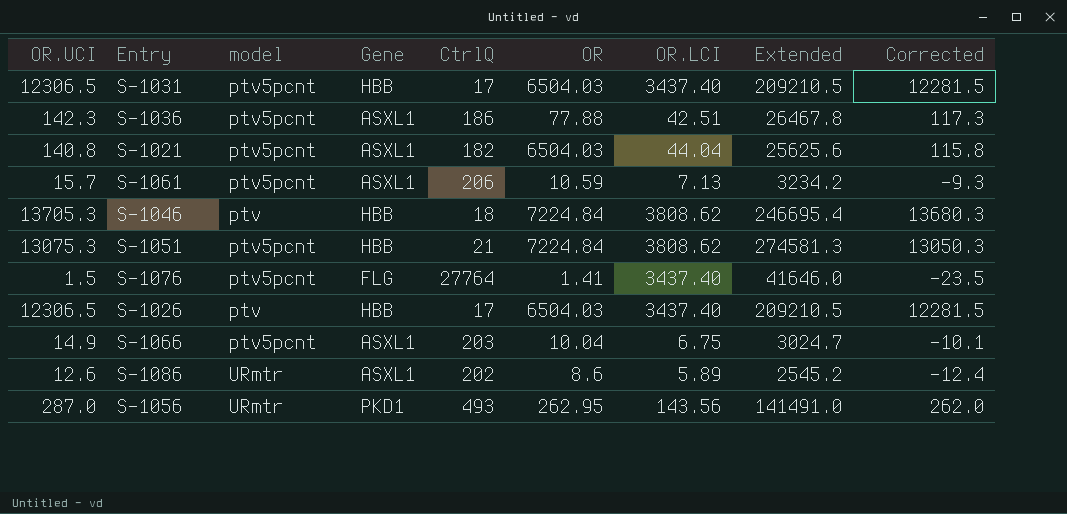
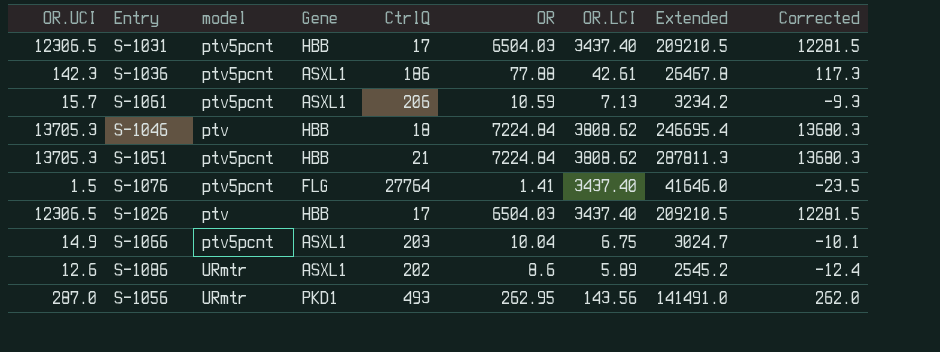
row S-1021: 140.8 | ptv5pcnt | ASXL1 | 182 | 6504.03 | 44.04 | 25625.6 | 115.8 -> none
S-1036 | OR.LCI: 42.51 -> 42.61
S-1051 | OR.UCI: 13075.3 -> 13705.3
S-1051 | Extended: 274581.3 -> 287811.3
S-1051 | Corrected: 13050.3 -> 13680.3

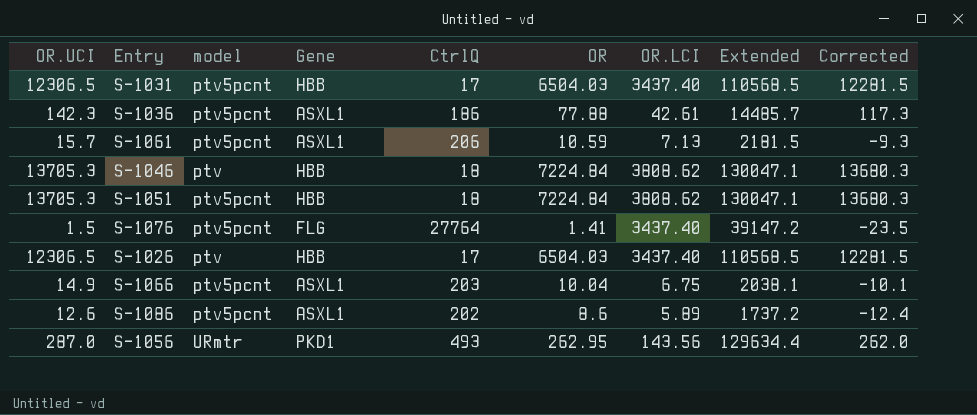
column Extended | formula: [OR.UCI] * [CtrlQ] -> [CtrlQ] * [OR]
S-1051 | CtrlQ: 21 -> 18
S-1086 | model: URmtr -> ptv5pcnt

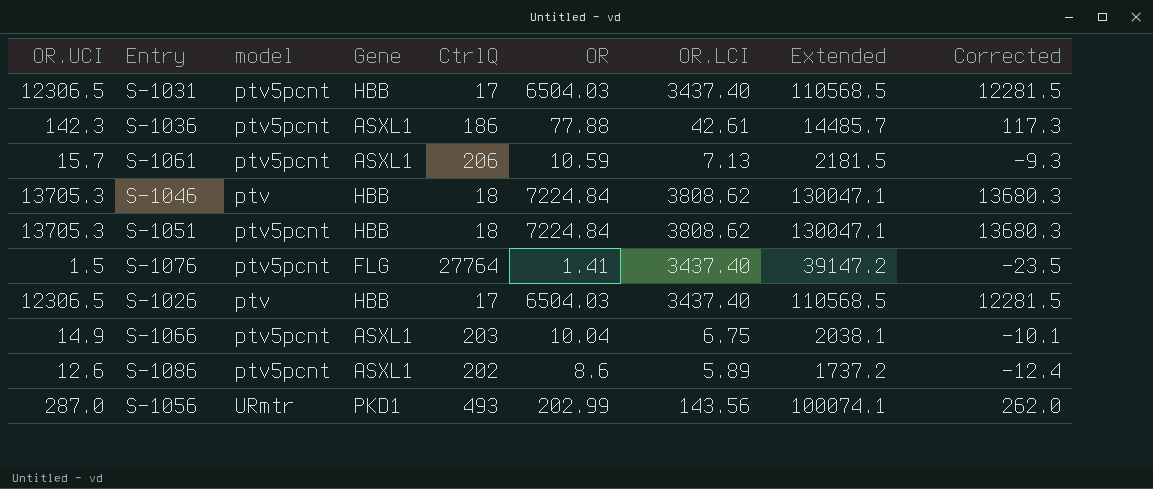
S-1056 | OR: 262.95 -> 202.99
S-1056 | Extended: 129634.4 -> 100074.1

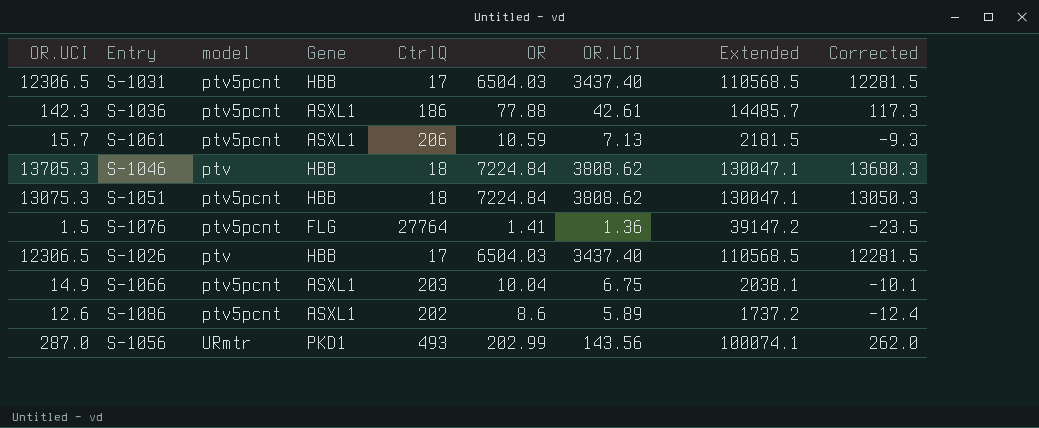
S-1051 | OR.UCI: 13705.3 -> 13075.3
S-1051 | Corrected: 13680.3 -> 13050.3
S-1076 | OR.LCI: 3437.40 -> 1.36

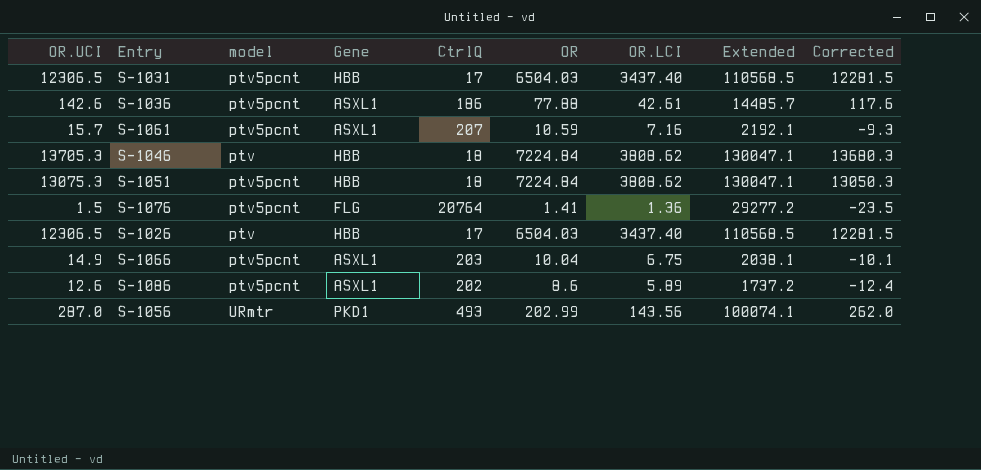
S-1036 | OR.UCI: 142.3 -> 142.6
S-1036 | Corrected: 117.3 -> 117.6
S-1061 | CtrlQ: 206 -> 207
S-1061 | OR.LCI: 7.13 -> 7.16
S-1061 | Extended: 2181.5 -> 2192.1
S-1076 | CtrlQ: 27764 -> 20764
S-1076 | Extended: 39147.2 -> 29277.2

